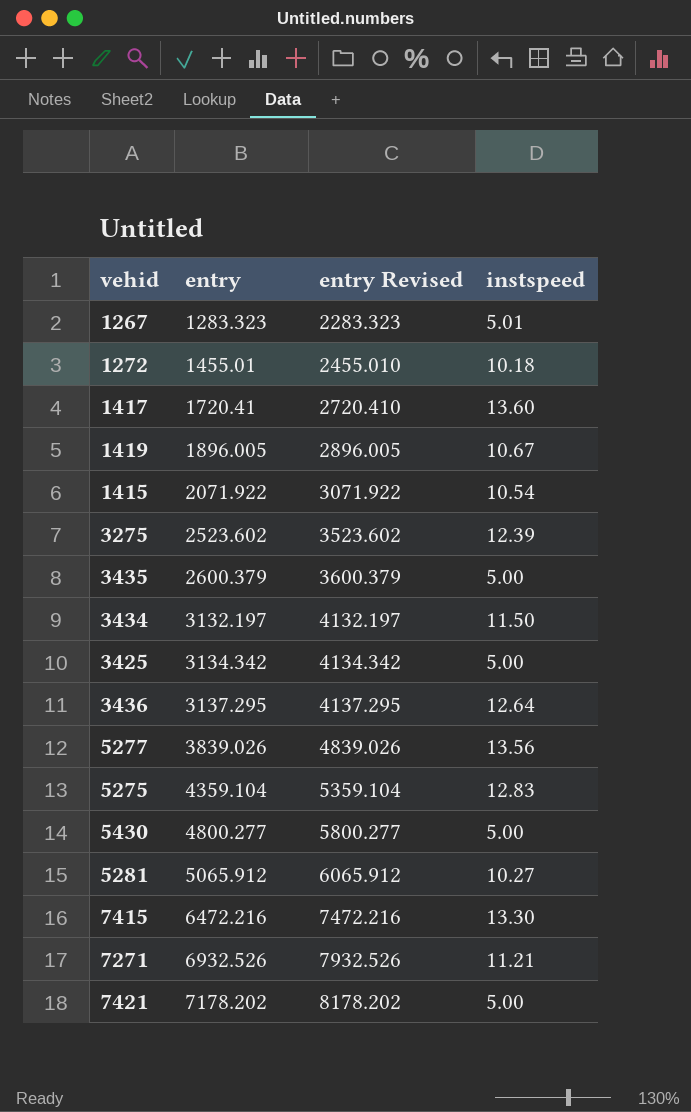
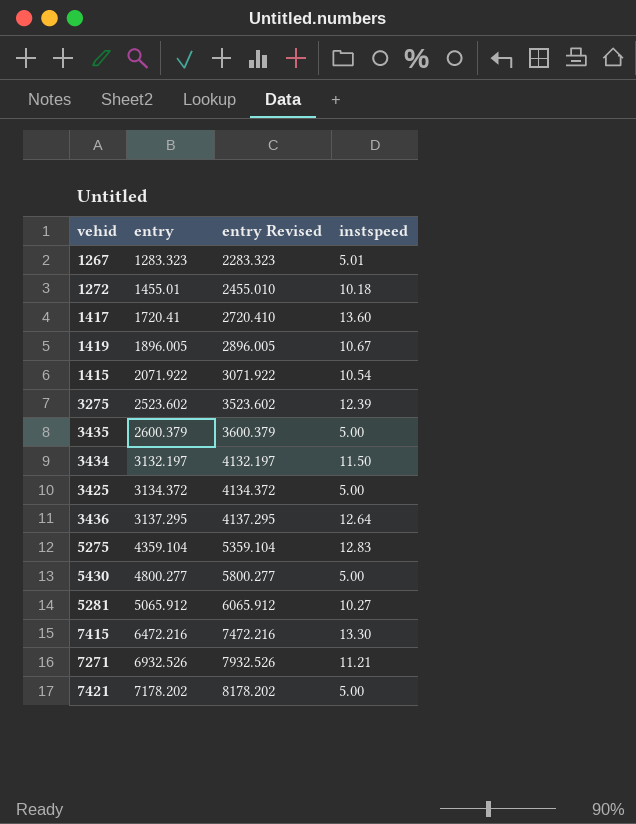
row 5277: 3839.026 | 4839.026 | 13.56 -> none
3425 | entry: 3134.342 -> 3134.372
3425 | entry Revised: 4134.342 -> 4134.372

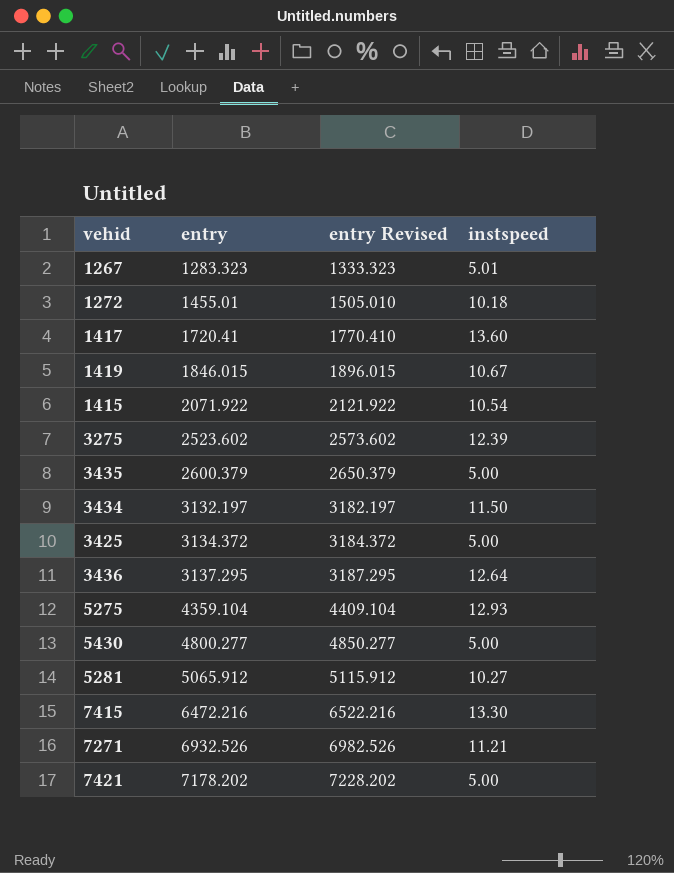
column entry Revised | formula: [entry] + 1000 -> [entry] + 50
1419 | entry: 1896.005 -> 1846.015
5275 | instspeed: 12.83 -> 12.93

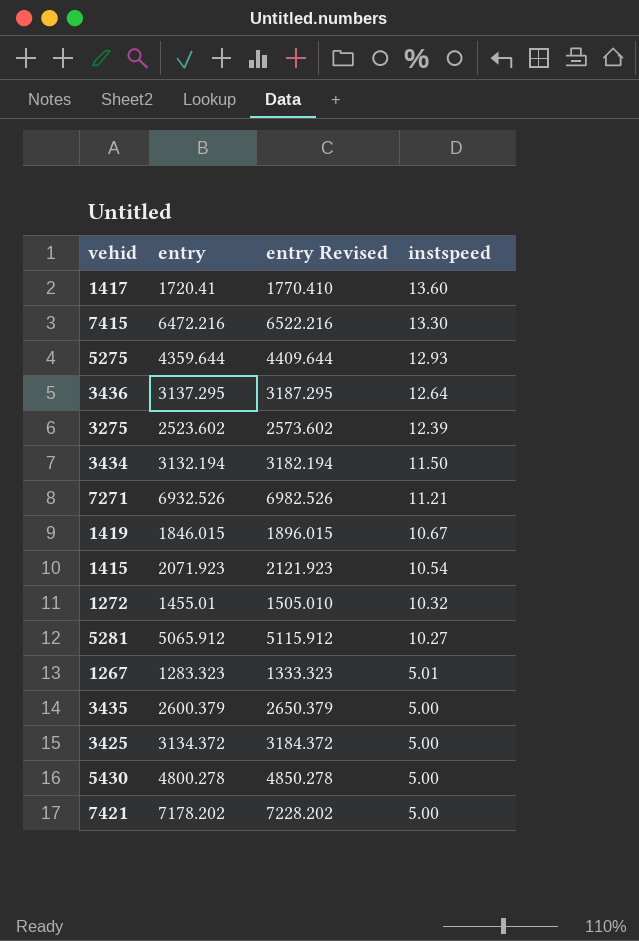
row order: entry ascending -> instspeed descending
5275 | entry: 4359.104 -> 4359.644
5275 | entry Revised: 4409.104 -> 4409.644
3434 | entry: 3132.197 -> 3132.194
3434 | entry Revised: 3182.197 -> 3182.194
1415 | entry: 2071.922 -> 2071.923
1415 | entry Revised: 2121.922 -> 2121.923
1272 | instspeed: 10.18 -> 10.32
5430 | entry: 4800.277 -> 4800.278
5430 | entry Revised: 4850.277 -> 4850.278

